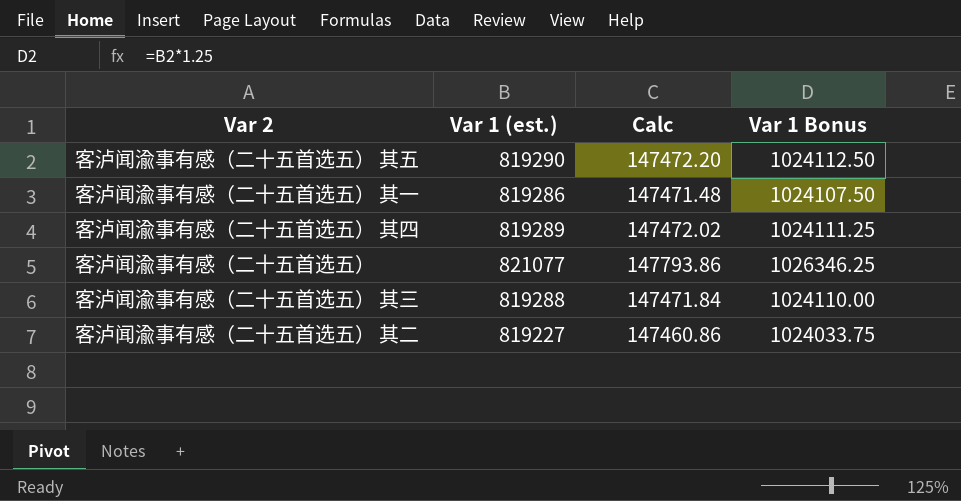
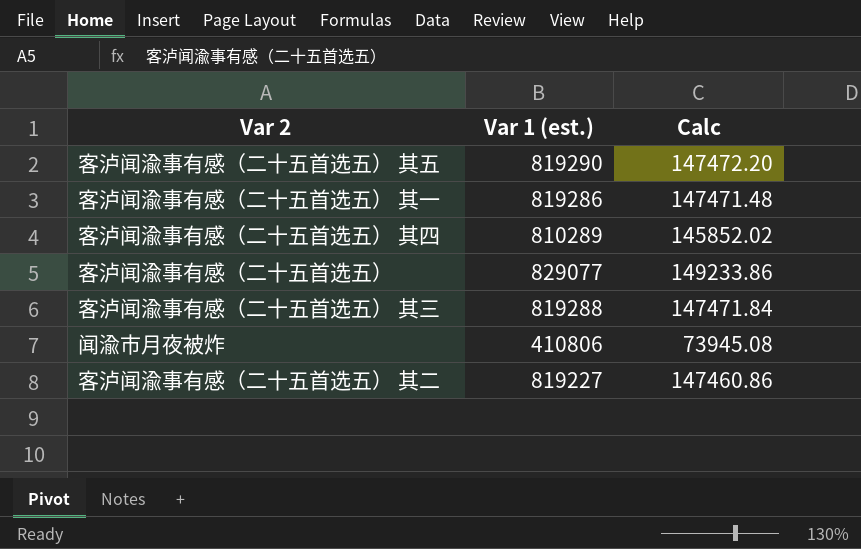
column Var 1 Bonus | formula: [Var 1 (est.)] * 1.25 -> none
客泸闻渝事有感（二十五首选五） 其四 | Var 1 (est.): 819289 -> 810289
客泸闻渝事有感（二十五首选五） 其四 | Calc: 147472.02 -> 145852.02
客泸闻渝事有感（二十五首选五） | Var 1 (est.): 821077 -> 829077
客泸闻渝事有感（二十五首选五） | Calc: 147793.86 -> 149233.86
row 闻渝市月夜被炸: none -> 410806 | 73945.08

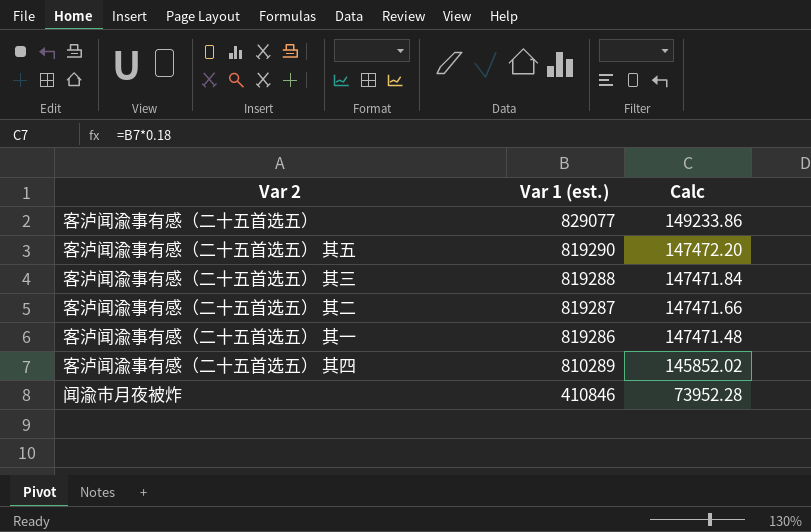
row order: none -> Var 1 (est.) descending
客泸闻渝事有感（二十五首选五） 其二 | Var 1 (est.): 819227 -> 819287
客泸闻渝事有感（二十五首选五） 其二 | Calc: 147460.86 -> 147471.66
闻渝市月夜被炸 | Var 1 (est.): 410806 -> 410846
闻渝市月夜被炸 | Calc: 73945.08 -> 73952.28

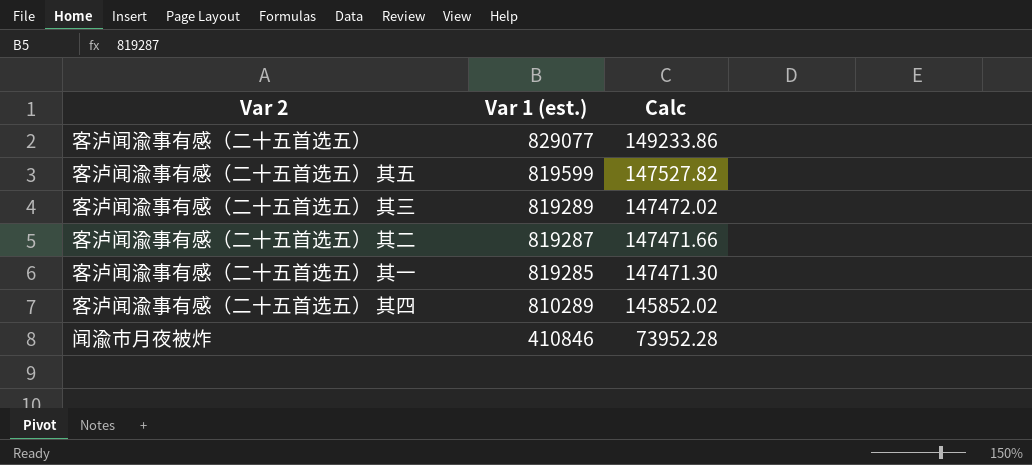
客泸闻渝事有感（二十五首选五） 其五 | Var 1 (est.): 819290 -> 819599
客泸闻渝事有感（二十五首选五） 其五 | Calc: 147472.20 -> 147527.82
客泸闻渝事有感（二十五首选五） 其三 | Var 1 (est.): 819288 -> 819289
客泸闻渝事有感（二十五首选五） 其三 | Calc: 147471.84 -> 147472.02
客泸闻渝事有感（二十五首选五） 其一 | Var 1 (est.): 819286 -> 819285
客泸闻渝事有感（二十五首选五） 其一 | Calc: 147471.48 -> 147471.30

